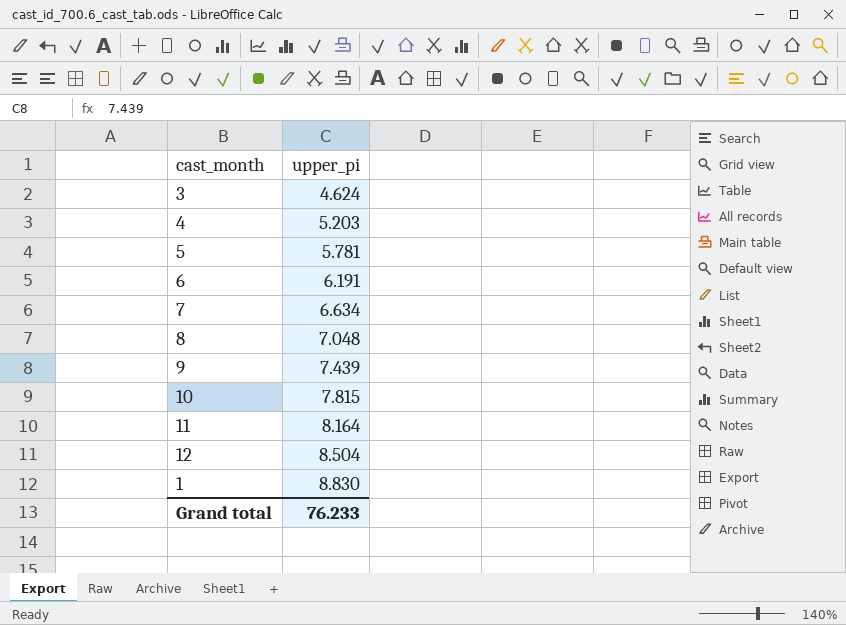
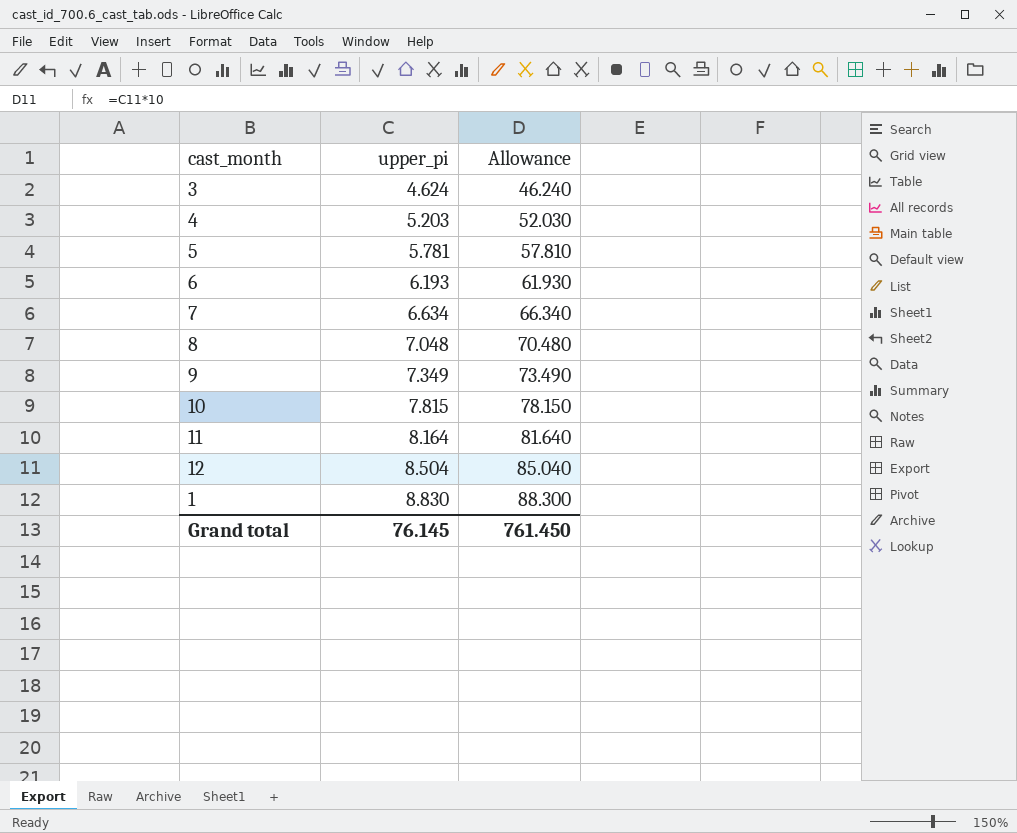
column Allowance | formula: none -> [upper_pi] * 10
6 | upper_pi: 6.191 -> 6.193
9 | upper_pi: 7.439 -> 7.349
Grand total | upper_pi: 76.233 -> 76.145

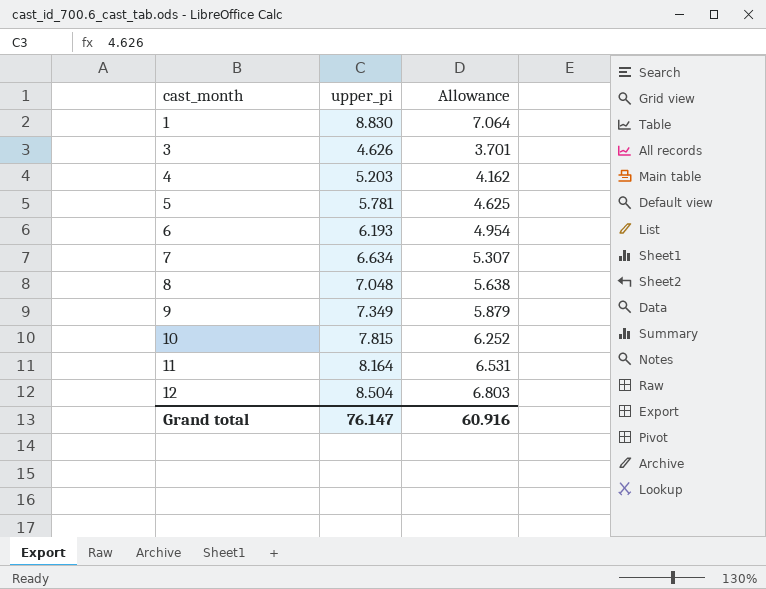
row order: upper_pi ascending -> cast_month ascending
column Allowance | formula: [upper_pi] * 10 -> [upper_pi] * 0.8
3 | upper_pi: 4.624 -> 4.626
Grand total | upper_pi: 76.145 -> 76.147
Grand total | Allowance: 761.450 -> 60.916

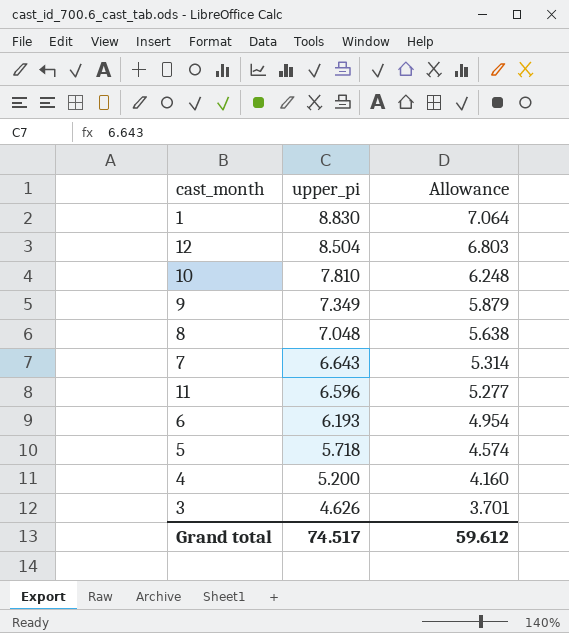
row order: cast_month ascending -> upper_pi descending
10 | upper_pi: 7.815 -> 7.810
10 | Allowance: 6.252 -> 6.248
7 | upper_pi: 6.634 -> 6.643
7 | Allowance: 5.307 -> 5.314
11 | upper_pi: 8.164 -> 6.596
11 | Allowance: 6.531 -> 5.277
5 | upper_pi: 5.781 -> 5.718
5 | Allowance: 4.625 -> 4.574
4 | upper_pi: 5.203 -> 5.200
4 | Allowance: 4.162 -> 4.160
Grand total | upper_pi: 76.147 -> 74.517
Grand total | Allowance: 60.916 -> 59.612

